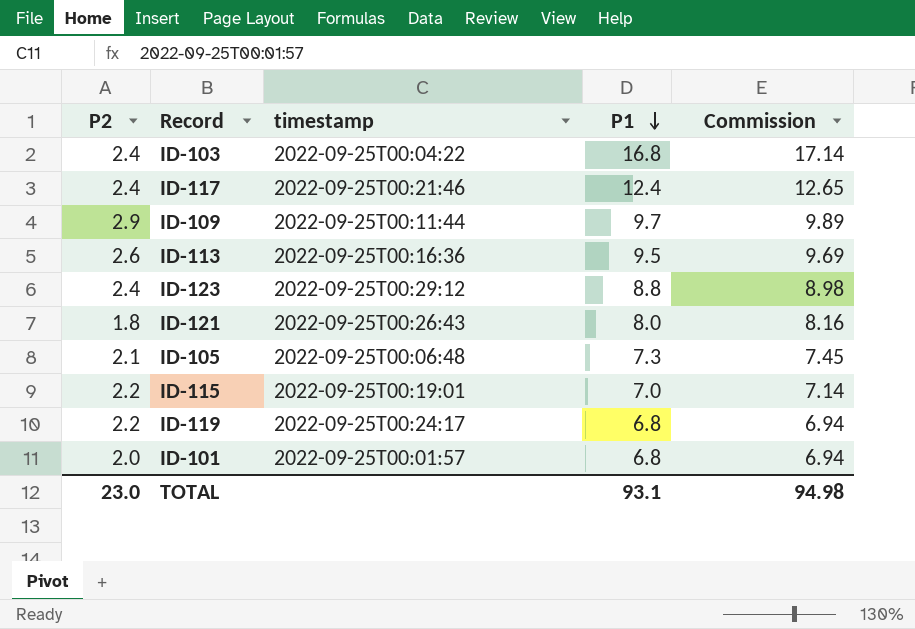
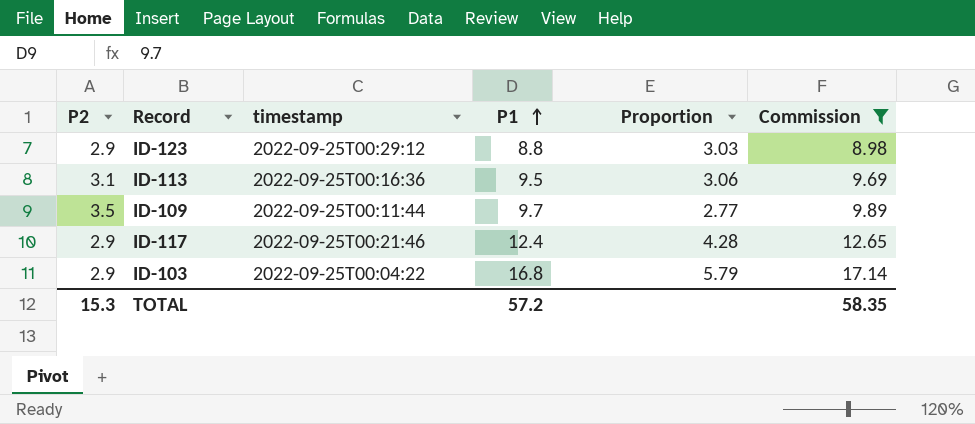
filter: none -> Commission >= 8.98
row order: P1 descending -> P1 ascending
column Proportion | formula: none -> [P1] / [P2]
ID-123 | P2: 2.4 -> 2.9
ID-113 | P2: 2.6 -> 3.1
ID-109 | P2: 2.9 -> 3.5
ID-117 | P2: 2.4 -> 2.9
ID-103 | P2: 2.4 -> 2.9
TOTAL | P2: 23.0 -> 15.3
TOTAL | P1: 93.1 -> 57.2
TOTAL | Commission: 94.98 -> 58.35

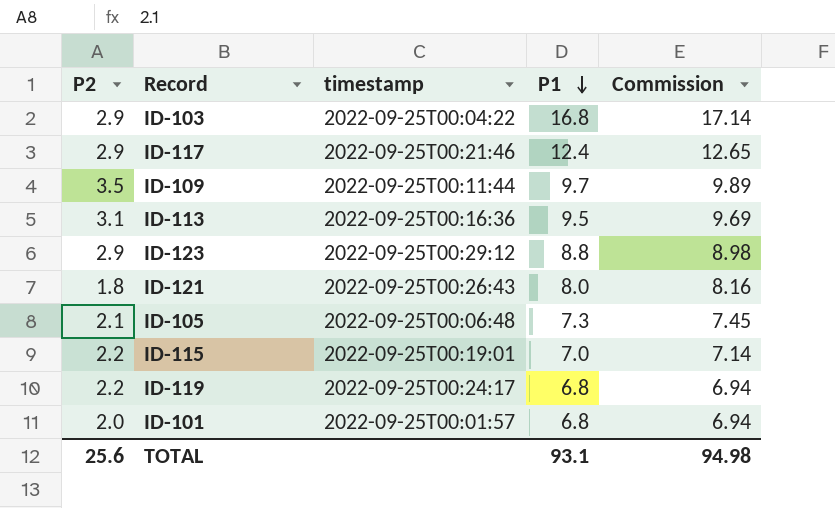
filter: Commission >= 8.98 -> none
row order: P1 ascending -> P1 descending
column Proportion | formula: [P1] / [P2] -> none
TOTAL | P2: 15.3 -> 25.6
TOTAL | P1: 57.2 -> 93.1
TOTAL | Commission: 58.35 -> 94.98

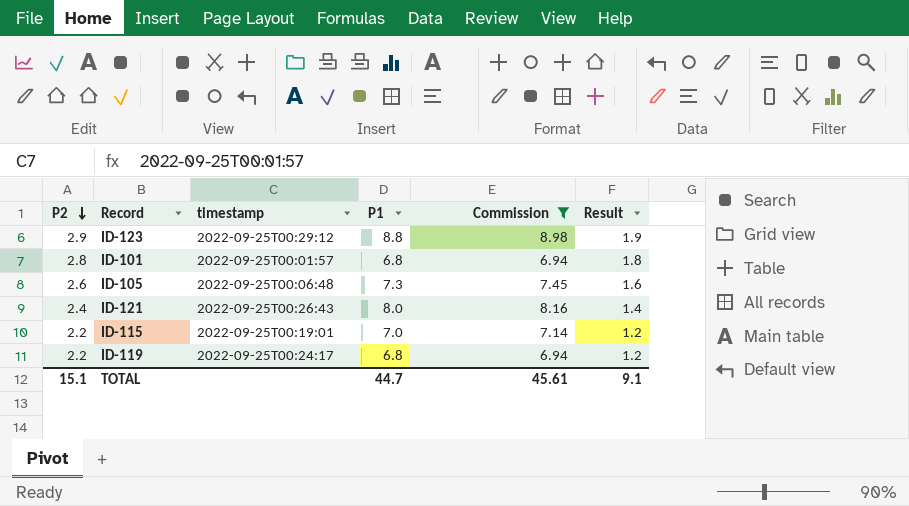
filter: none -> Commission <= 8.98
row order: P1 descending -> P2 descending
column Result | formula: none -> [P2] - 1
ID-101 | P2: 2.0 -> 2.8
ID-105 | P2: 2.1 -> 2.6
ID-121 | P2: 1.8 -> 2.4
TOTAL | P2: 25.6 -> 15.1
TOTAL | P1: 93.1 -> 44.7
TOTAL | Commission: 94.98 -> 45.61

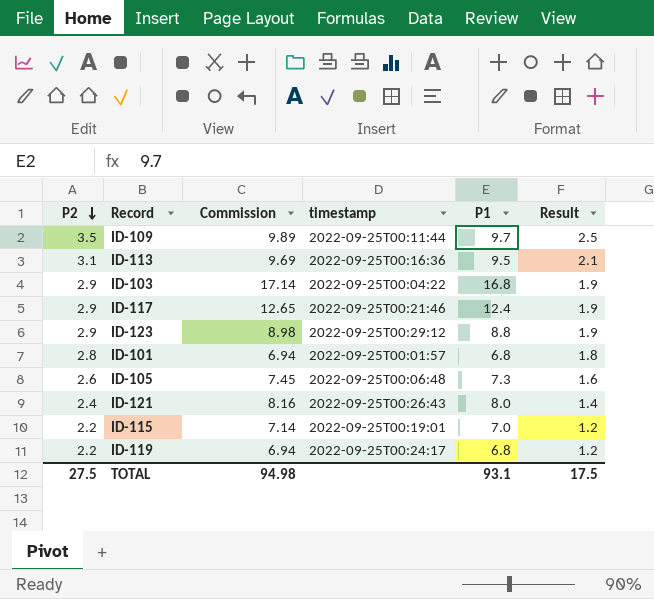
filter: Commission <= 8.98 -> none
column Commission | position: 5 -> 3
TOTAL | P2: 15.1 -> 27.5
TOTAL | Commission: 45.61 -> 94.98
TOTAL | P1: 44.7 -> 93.1
TOTAL | Result: 9.1 -> 17.5

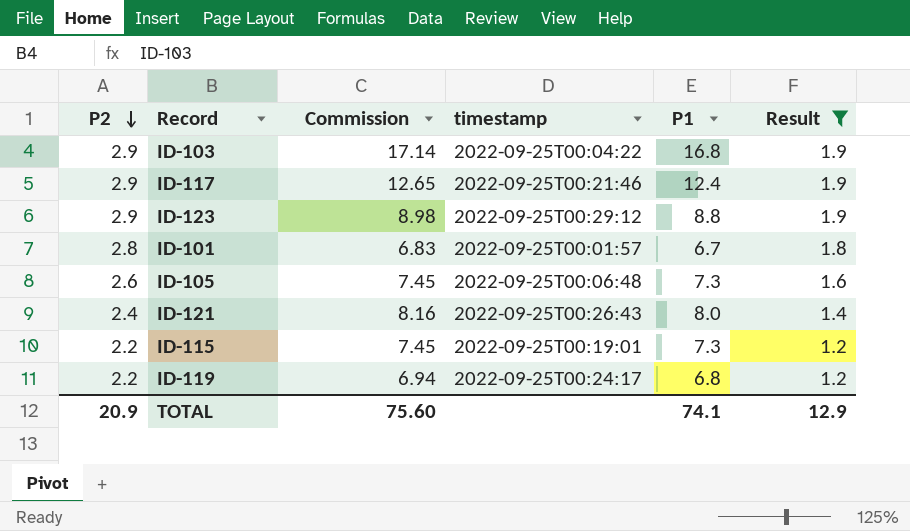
filter: none -> Result <= 1.9
ID-101 | Commission: 6.94 -> 6.83
ID-101 | P1: 6.8 -> 6.7
ID-115 | Commission: 7.14 -> 7.45
ID-115 | P1: 7.0 -> 7.3
TOTAL | P2: 27.5 -> 20.9
TOTAL | Commission: 94.98 -> 75.60
TOTAL | P1: 93.1 -> 74.1
TOTAL | Result: 17.5 -> 12.9

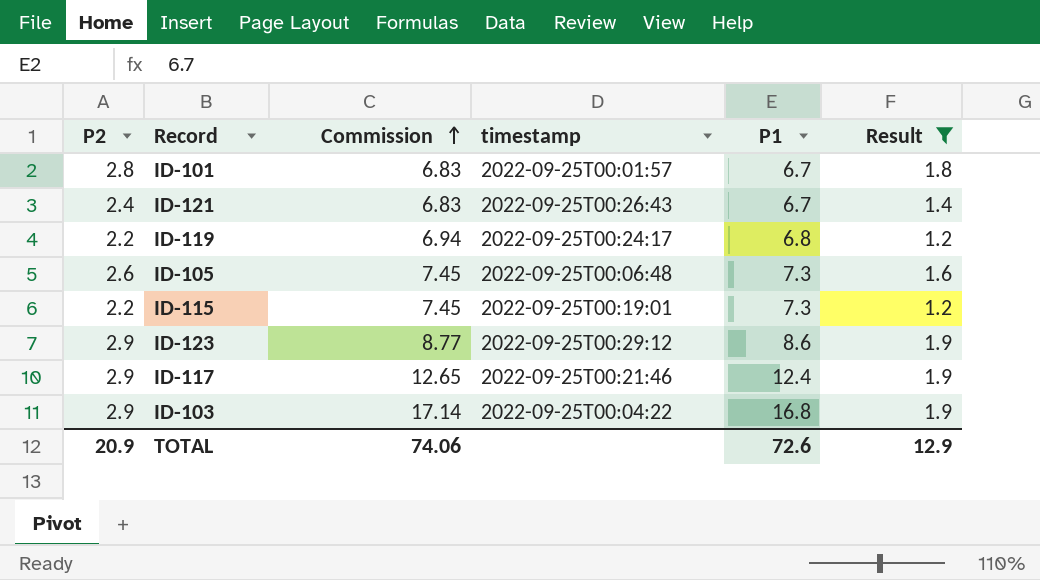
row order: P2 descending -> Commission ascending
ID-121 | Commission: 8.16 -> 6.83
ID-121 | P1: 8.0 -> 6.7
ID-123 | Commission: 8.98 -> 8.77
ID-123 | P1: 8.8 -> 8.6
TOTAL | Commission: 75.60 -> 74.06
TOTAL | P1: 74.1 -> 72.6

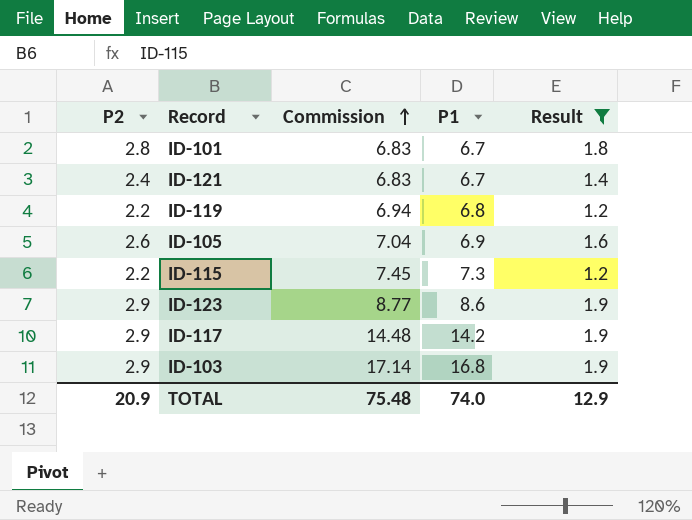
column timestamp | position: 4 -> none
ID-105 | Commission: 7.45 -> 7.04
ID-105 | P1: 7.3 -> 6.9
ID-117 | Commission: 12.65 -> 14.48
ID-117 | P1: 12.4 -> 14.2
TOTAL | Commission: 74.06 -> 75.48
TOTAL | P1: 72.6 -> 74.0

